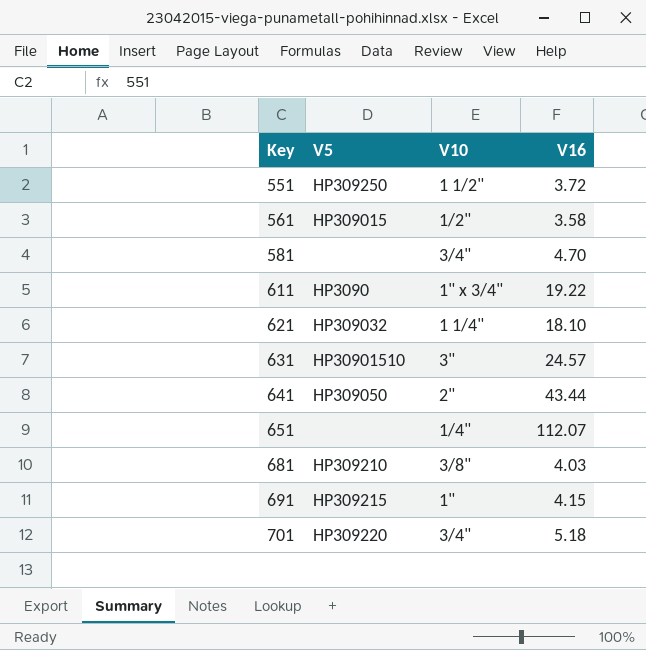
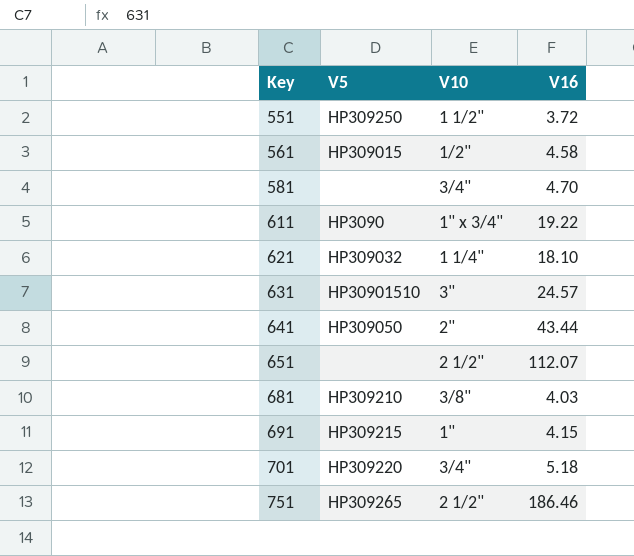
561 | V16: 3.58 -> 4.58
651 | V10: 1/4" -> 2 1/2"
row 751: none -> HP309265 | 2 1/2" | 186.46

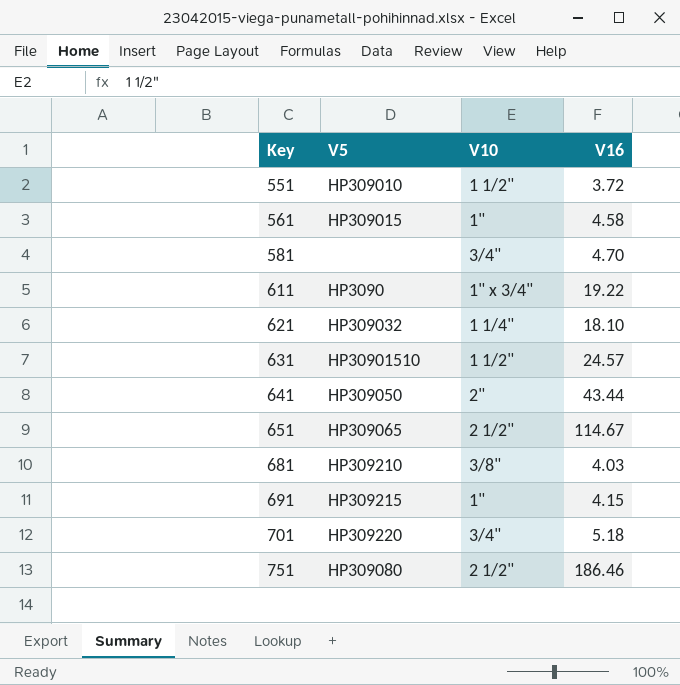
551 | V5: HP309250 -> HP309010
561 | V10: 1/2" -> 1"
631 | V10: 3" -> 1 1/2"
651 | V5: none -> HP309065
651 | V16: 112.07 -> 114.67
751 | V5: HP309265 -> HP309080

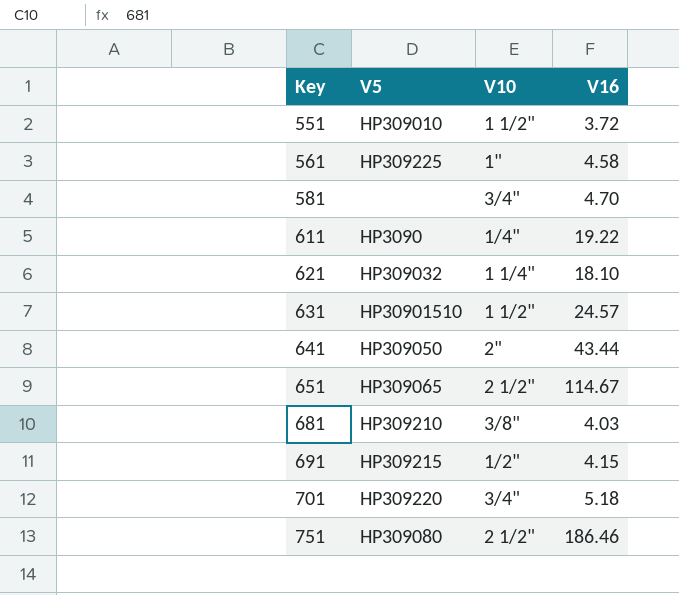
561 | V5: HP309015 -> HP309225
611 | V10: 1" x 3/4" -> 1/4"
691 | V10: 1" -> 1/2"

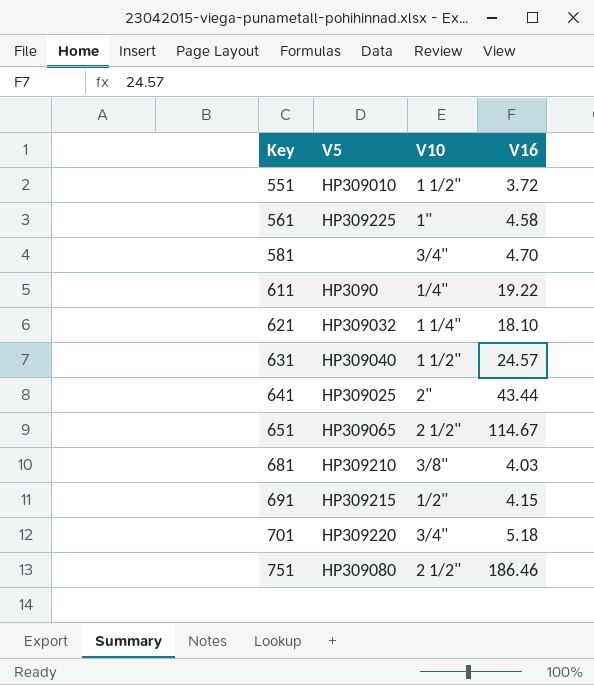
631 | V5: HP30901510 -> HP309040
641 | V5: HP309050 -> HP309025

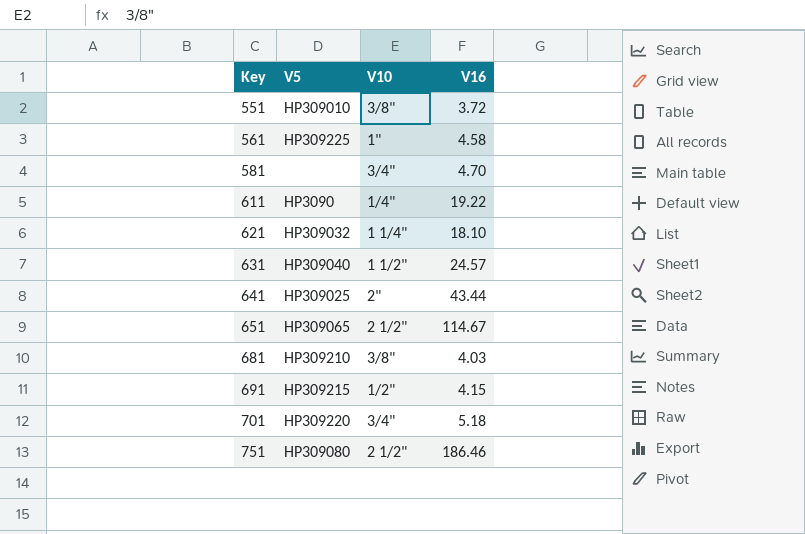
551 | V10: 1 1/2" -> 3/8"

